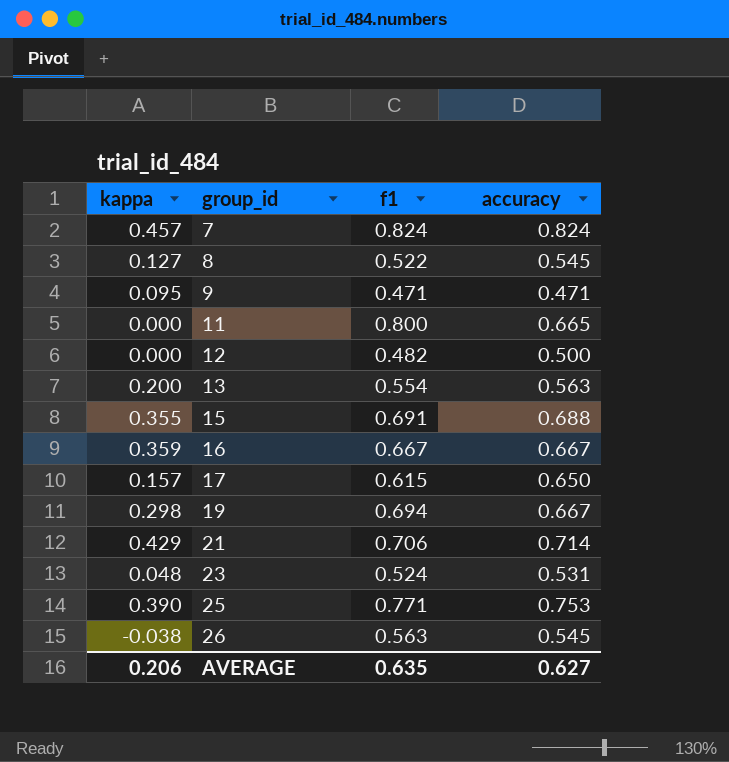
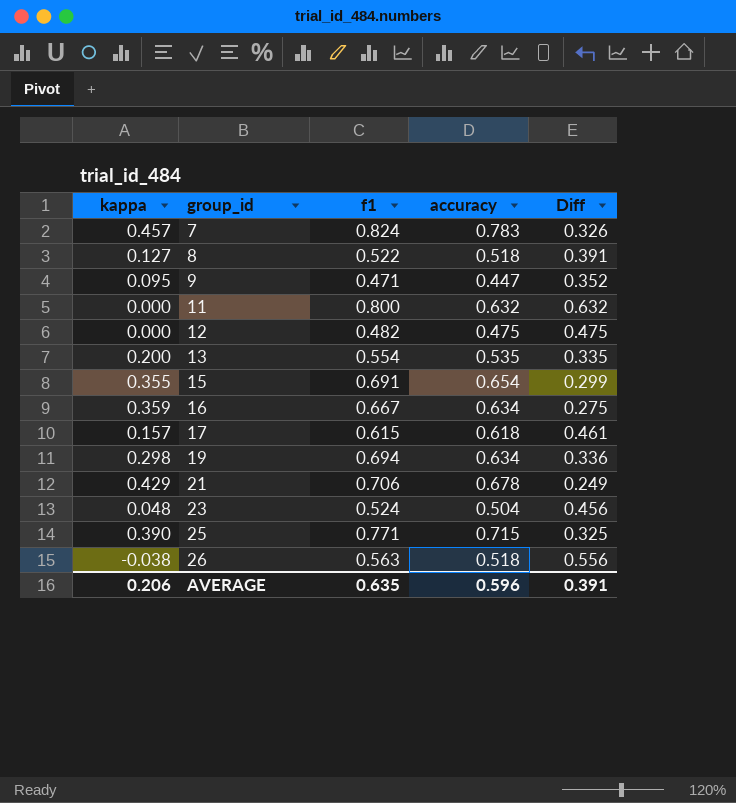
column Diff | formula: none -> [accuracy] - [kappa]
7 | accuracy: 0.824 -> 0.783
8 | accuracy: 0.545 -> 0.518
9 | accuracy: 0.471 -> 0.447
11 | accuracy: 0.665 -> 0.632
12 | accuracy: 0.500 -> 0.475
13 | accuracy: 0.563 -> 0.535
15 | accuracy: 0.688 -> 0.654
16 | accuracy: 0.667 -> 0.634
17 | accuracy: 0.650 -> 0.618
19 | accuracy: 0.667 -> 0.634
21 | accuracy: 0.714 -> 0.678
23 | accuracy: 0.531 -> 0.504
25 | accuracy: 0.753 -> 0.715
26 | accuracy: 0.545 -> 0.518
AVERAGE | accuracy: 0.627 -> 0.596

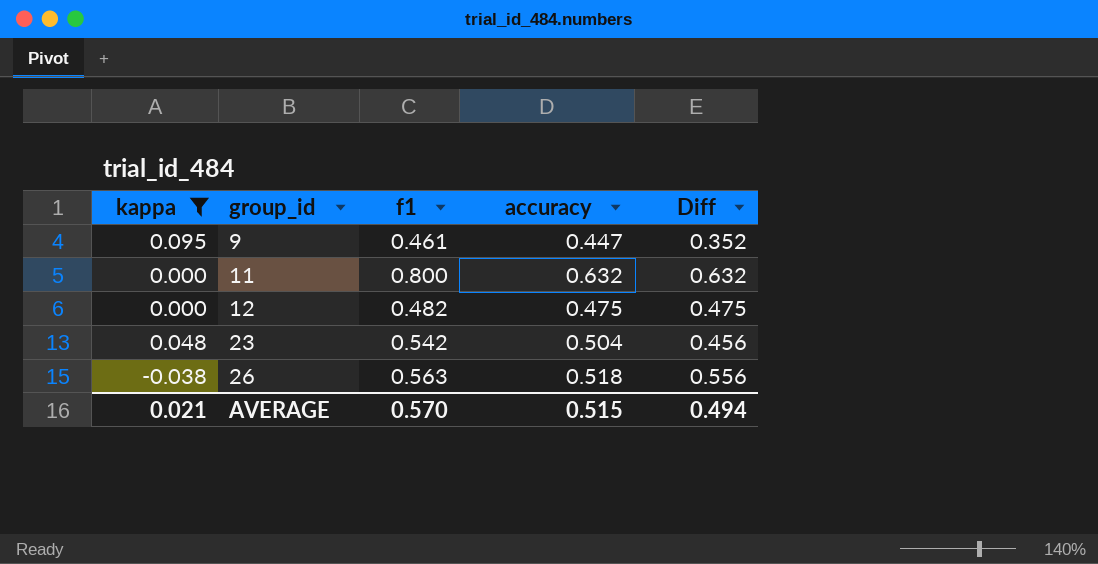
filter: none -> kappa <= 0.095
9 | f1: 0.471 -> 0.461
23 | f1: 0.524 -> 0.542
AVERAGE | kappa: 0.206 -> 0.021
AVERAGE | f1: 0.635 -> 0.570
AVERAGE | accuracy: 0.596 -> 0.515
AVERAGE | Diff: 0.391 -> 0.494

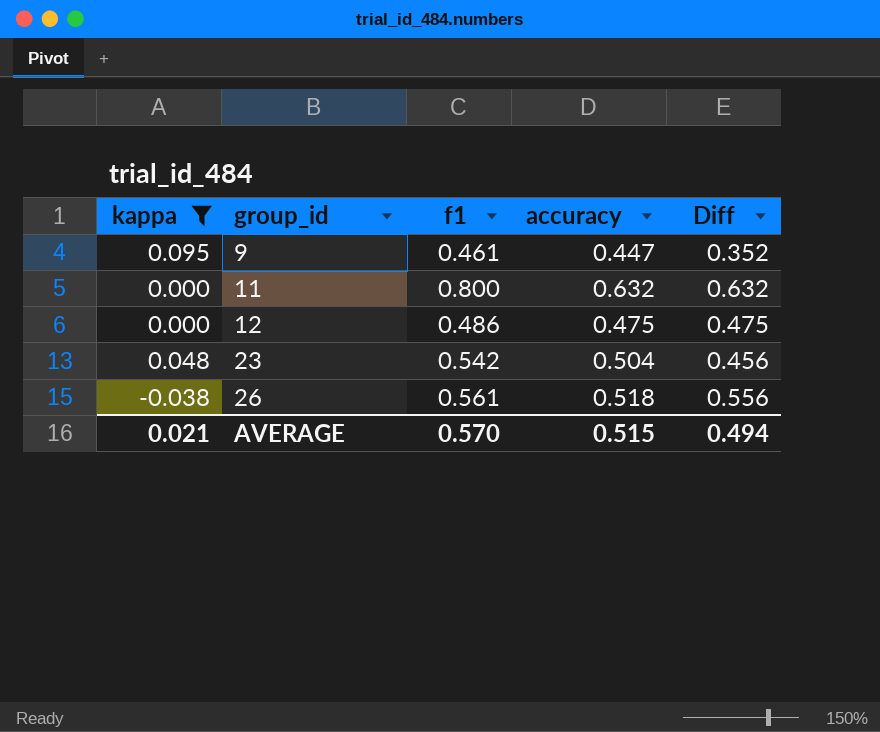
12 | f1: 0.482 -> 0.486
26 | f1: 0.563 -> 0.561

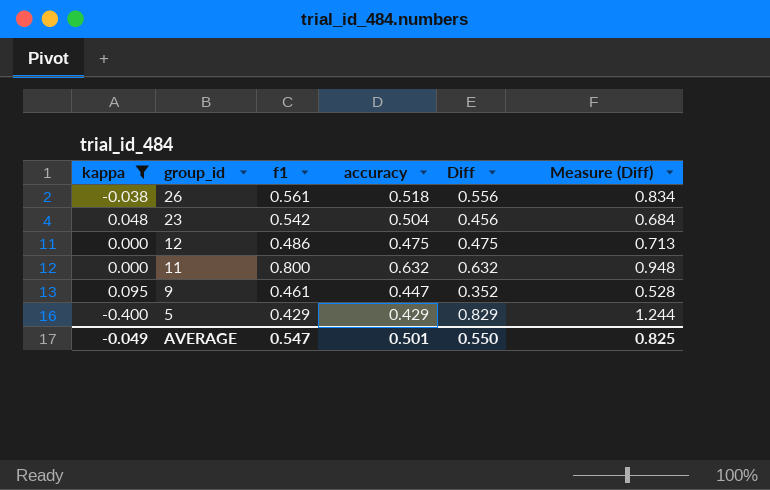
row order: group_id ascending -> group_id descending
column Measure (Diff) | formula: none -> [Diff] * 1.5
row 5: none -> -0.400 | 0.429 | 0.429 | 0.829 | 1.244
AVERAGE | kappa: 0.021 -> -0.049
AVERAGE | f1: 0.570 -> 0.547
AVERAGE | accuracy: 0.515 -> 0.501
AVERAGE | Diff: 0.494 -> 0.550

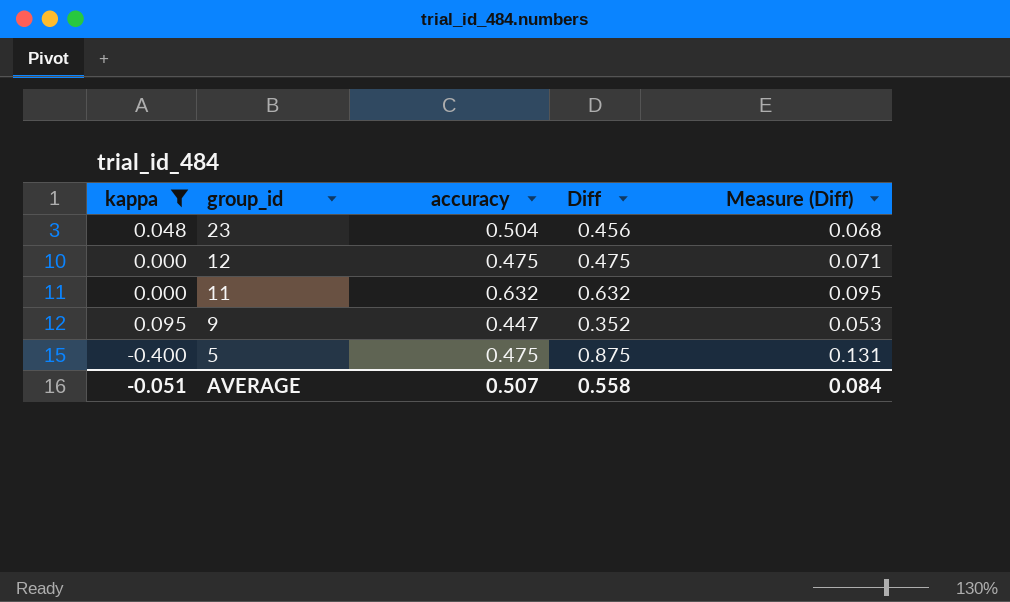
column f1 | position: 3 -> none
column Measure (Diff) | formula: [Diff] * 1.5 -> [Diff] * 0.15
row 26: -0.038 | 0.561 | 0.518 | 0.556 | 0.834 -> none
5 | accuracy: 0.429 -> 0.475
5 | Diff: 0.829 -> 0.875
AVERAGE | kappa: -0.049 -> -0.051
AVERAGE | accuracy: 0.501 -> 0.507
AVERAGE | Diff: 0.550 -> 0.558
AVERAGE | Measure (Diff): 0.825 -> 0.084

